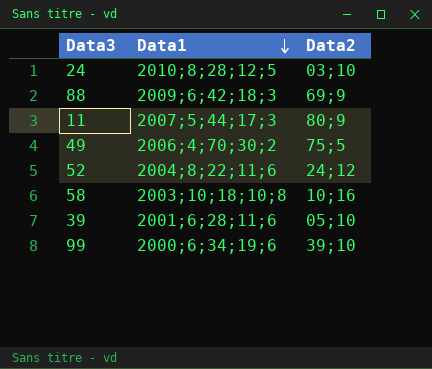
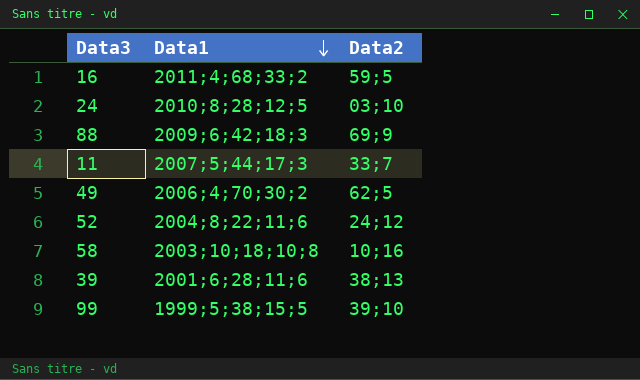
row 16: none -> 2011;4;68;33;2 | 59;5
11 | Data2: 80;9 -> 33;7
49 | Data2: 75;5 -> 62;5
39 | Data2: 05;10 -> 38;13
99 | Data1: 2000;6;34;19;6 -> 1999;5;38;15;5

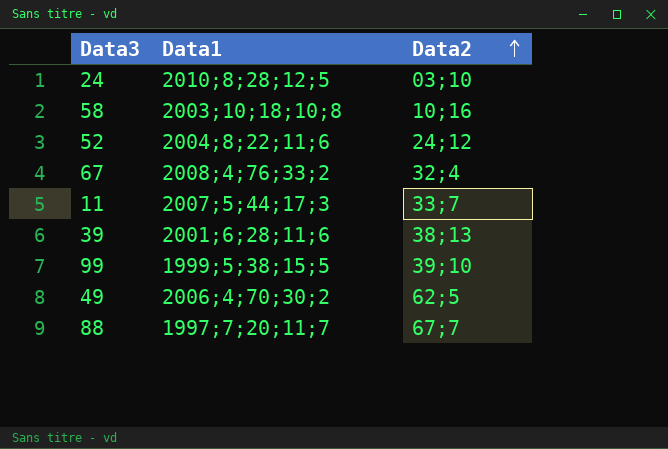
row order: Data1 descending -> Data2 ascending
row 16: 2011;4;68;33;2 | 59;5 -> none
row 67: none -> 2008;4;76;33;2 | 32;4
88 | Data1: 2009;6;42;18;3 -> 1997;7;20;11;7
88 | Data2: 69;9 -> 67;7

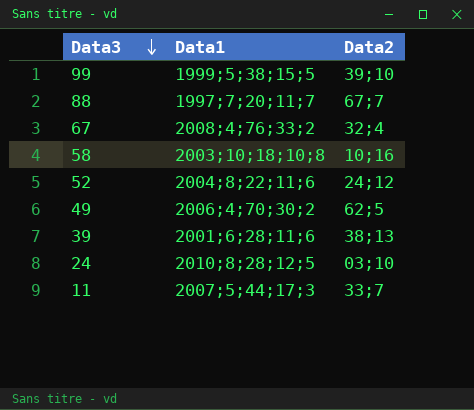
row order: Data2 ascending -> Data3 descending

